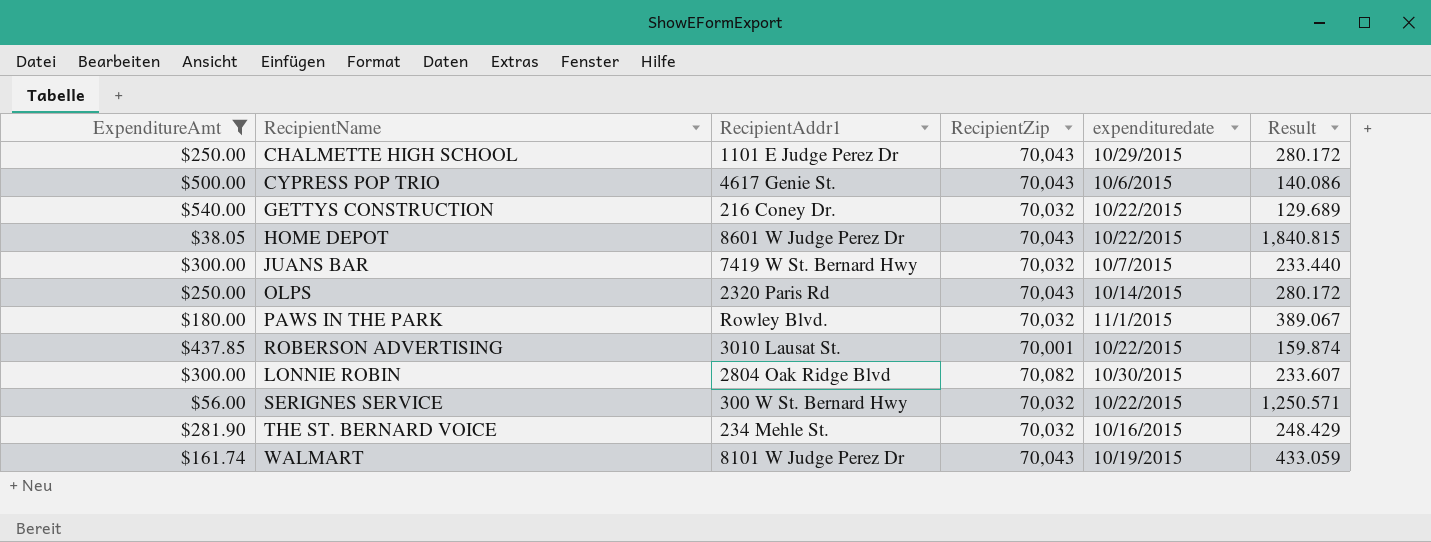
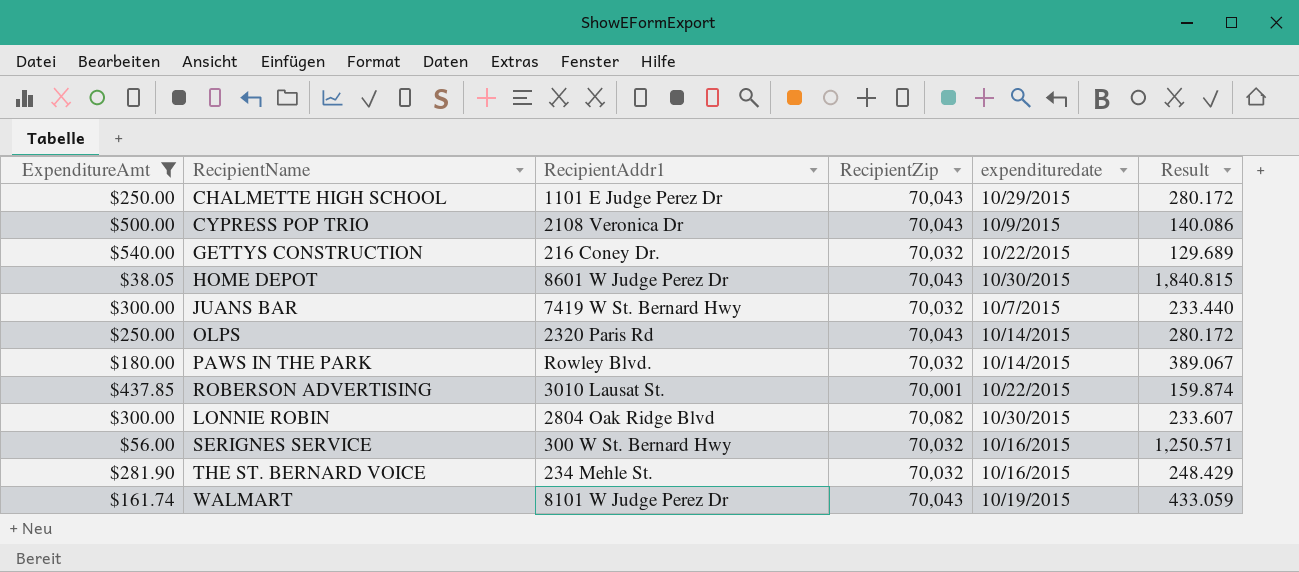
CYPRESS POP TRIO | RecipientAddr1: 4617 Genie St. -> 2108 Veronica Dr
CYPRESS POP TRIO | expendituredate: 10/6/2015 -> 10/9/2015
HOME DEPOT | expendituredate: 10/22/2015 -> 10/30/2015
PAWS IN THE PARK | expendituredate: 11/1/2015 -> 10/14/2015
SERIGNES SERVICE | expendituredate: 10/22/2015 -> 10/16/2015

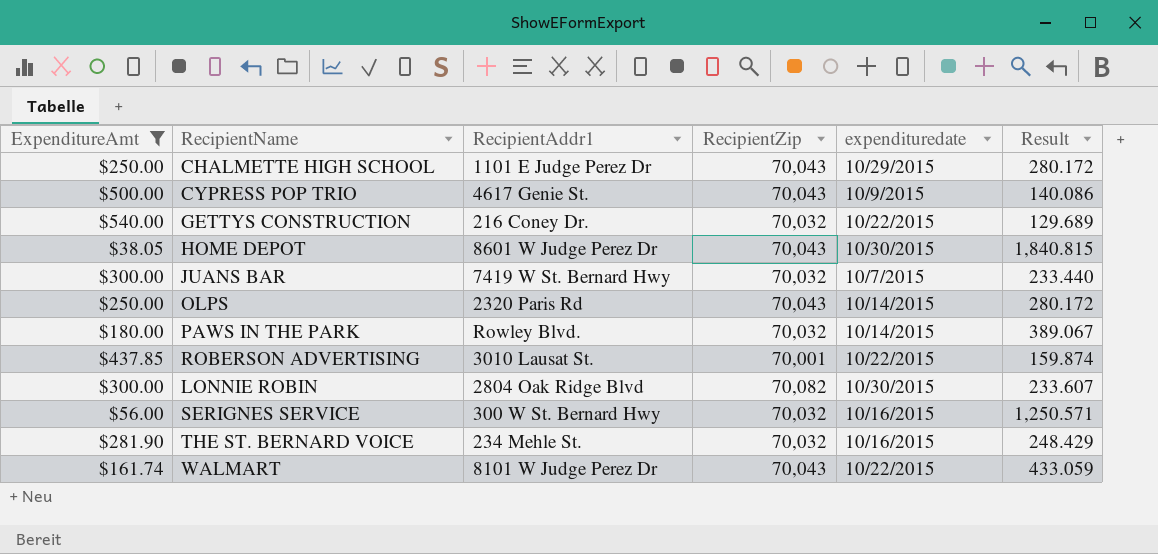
CYPRESS POP TRIO | RecipientAddr1: 2108 Veronica Dr -> 4617 Genie St.
WALMART | expendituredate: 10/19/2015 -> 10/22/2015

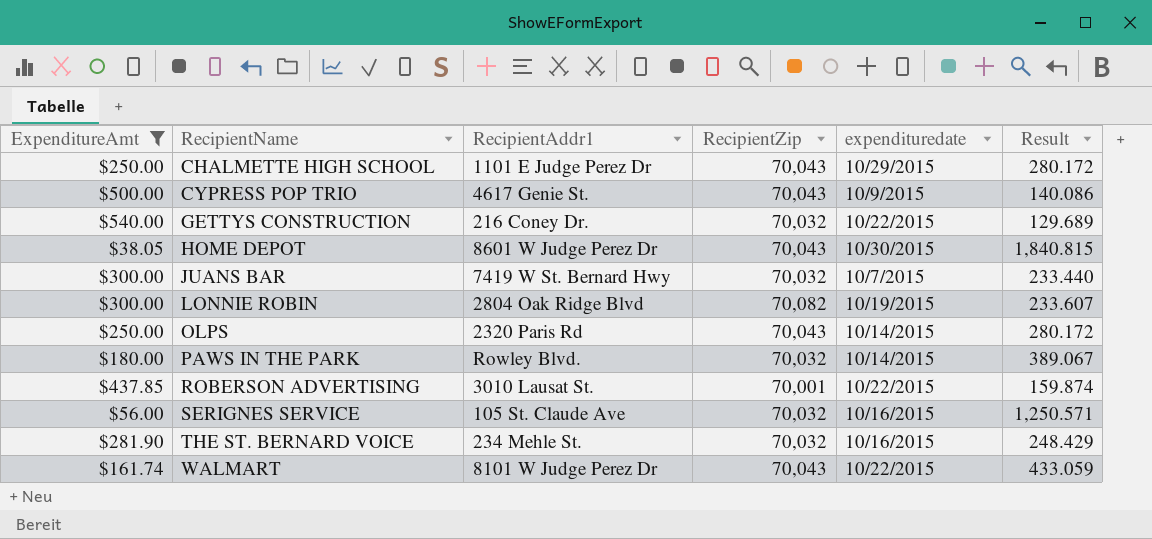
row order: none -> RecipientName ascending
LONNIE ROBIN | expendituredate: 10/30/2015 -> 10/19/2015
SERIGNES SERVICE | RecipientAddr1: 300 W St. Bernard Hwy -> 105 St. Claude Ave

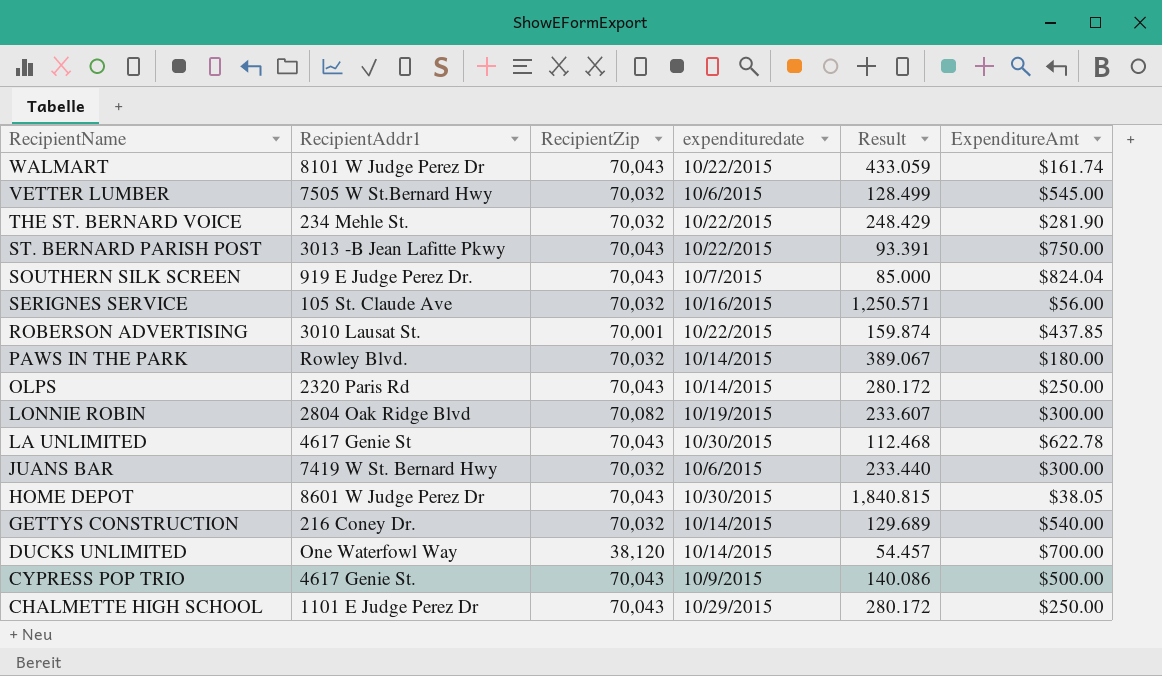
filter: ExpenditureAmt <= $540.00 -> none
row order: RecipientName ascending -> RecipientName descending
column ExpenditureAmt | position: 1 -> 6
THE ST. BERNARD VOICE | expendituredate: 10/16/2015 -> 10/22/2015
JUANS BAR | expendituredate: 10/7/2015 -> 10/6/2015
GETTYS CONSTRUCTION | expendituredate: 10/22/2015 -> 10/14/2015

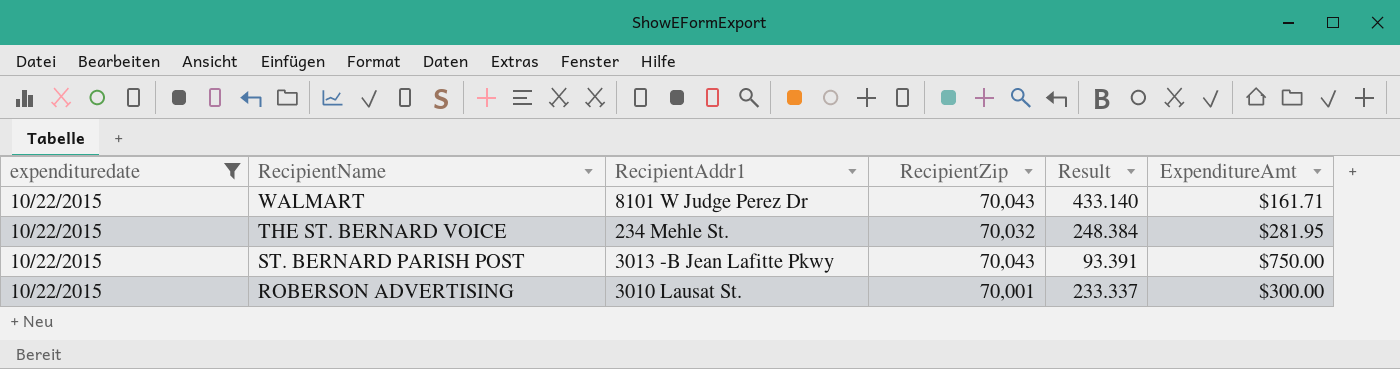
filter: none -> expendituredate = 10/22/2015
column expendituredate | position: 4 -> 1
WALMART | Result: 433.059 -> 433.140
WALMART | ExpenditureAmt: $161.74 -> $161.71
THE ST. BERNARD VOICE | Result: 248.429 -> 248.384
THE ST. BERNARD VOICE | ExpenditureAmt: $281.90 -> $281.95
ROBERSON ADVERTISING | Result: 159.874 -> 233.337
ROBERSON ADVERTISING | ExpenditureAmt: $437.85 -> $300.00

